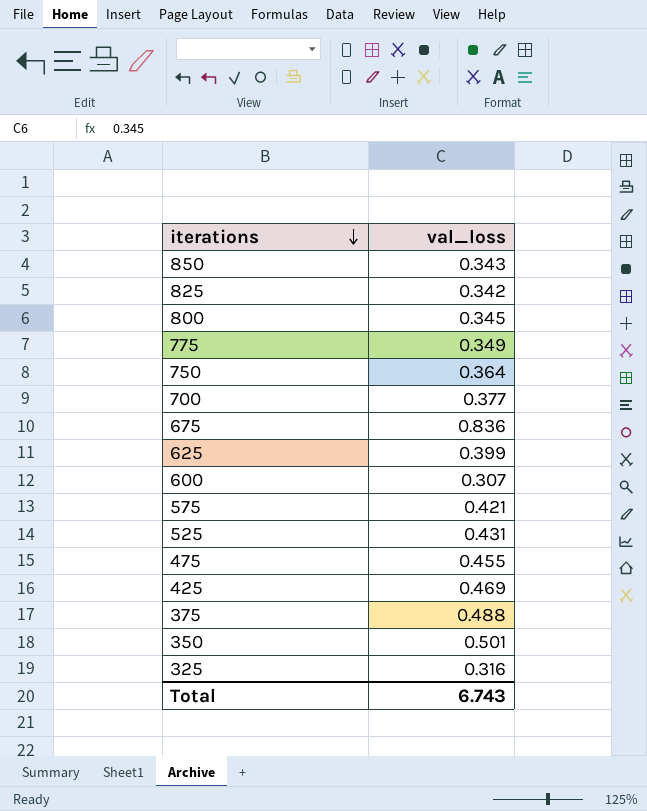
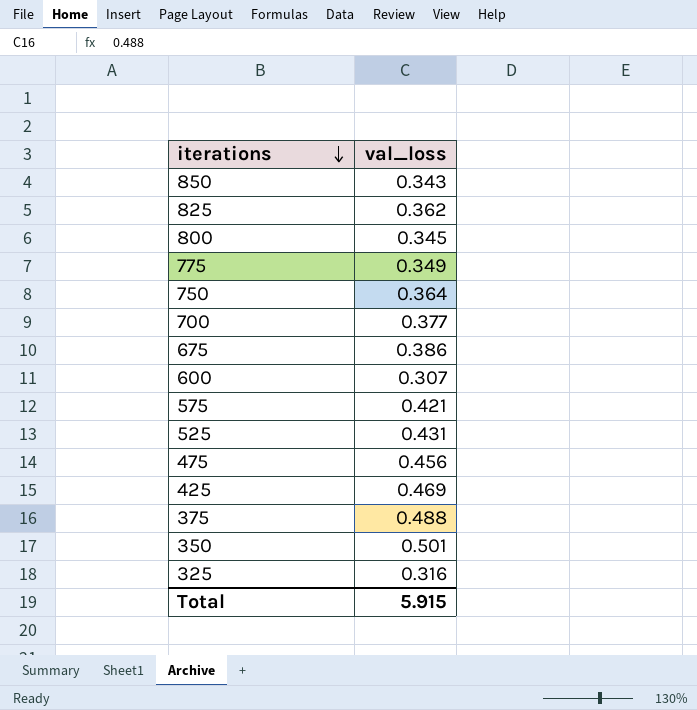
row 625: 0.399 -> none
825 | val_loss: 0.342 -> 0.362
675 | val_loss: 0.836 -> 0.386
475 | val_loss: 0.455 -> 0.456
Total | val_loss: 6.743 -> 5.915

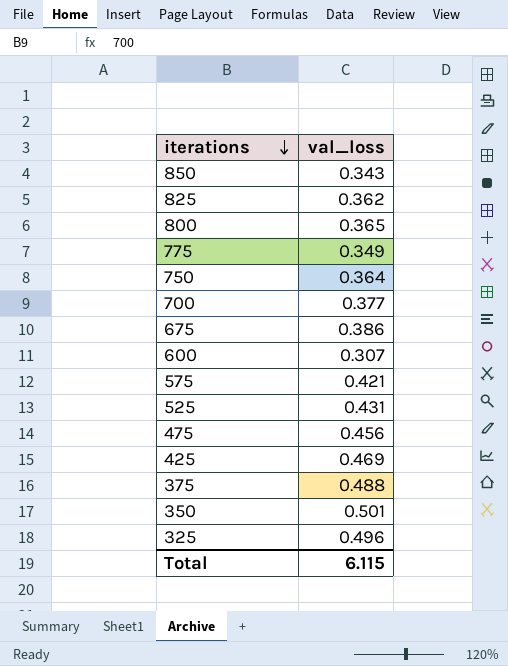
800 | val_loss: 0.345 -> 0.365
325 | val_loss: 0.316 -> 0.496
Total | val_loss: 5.915 -> 6.115

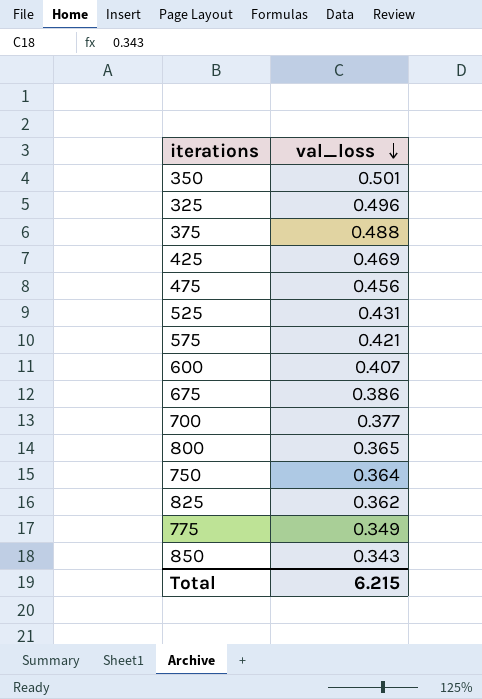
row order: iterations descending -> val_loss descending
600 | val_loss: 0.307 -> 0.407
Total | val_loss: 6.115 -> 6.215

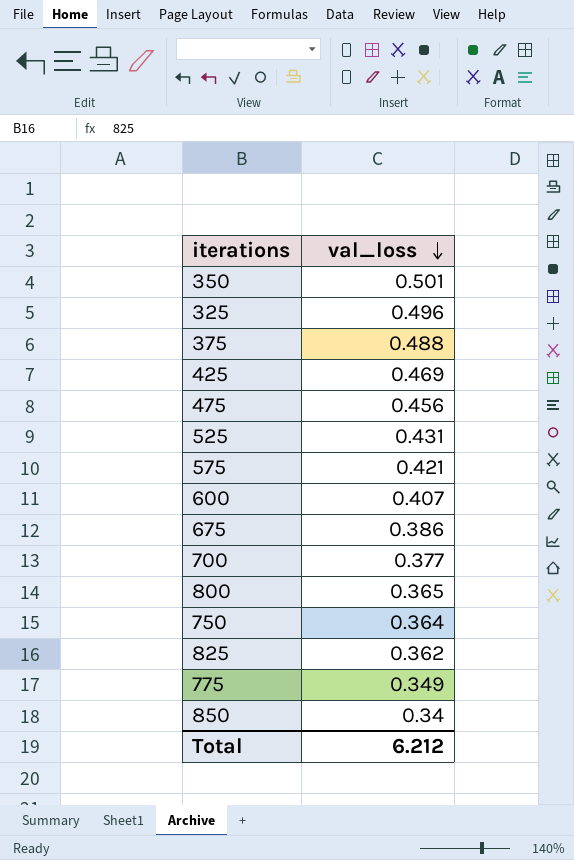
850 | val_loss: 0.343 -> 0.34
Total | val_loss: 6.215 -> 6.212

